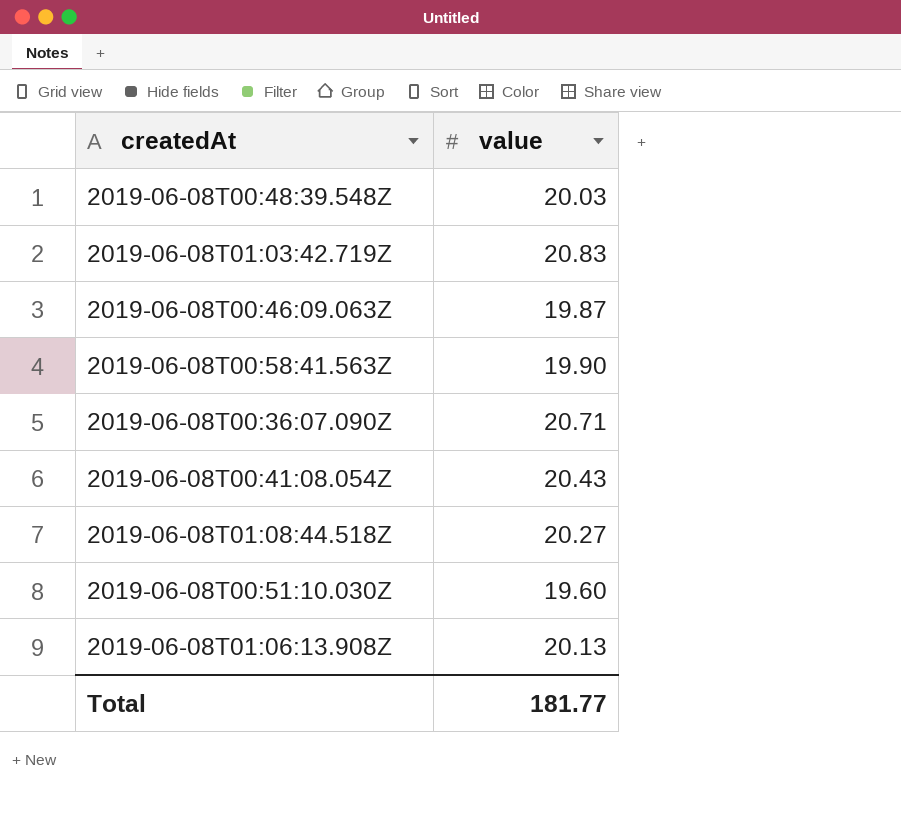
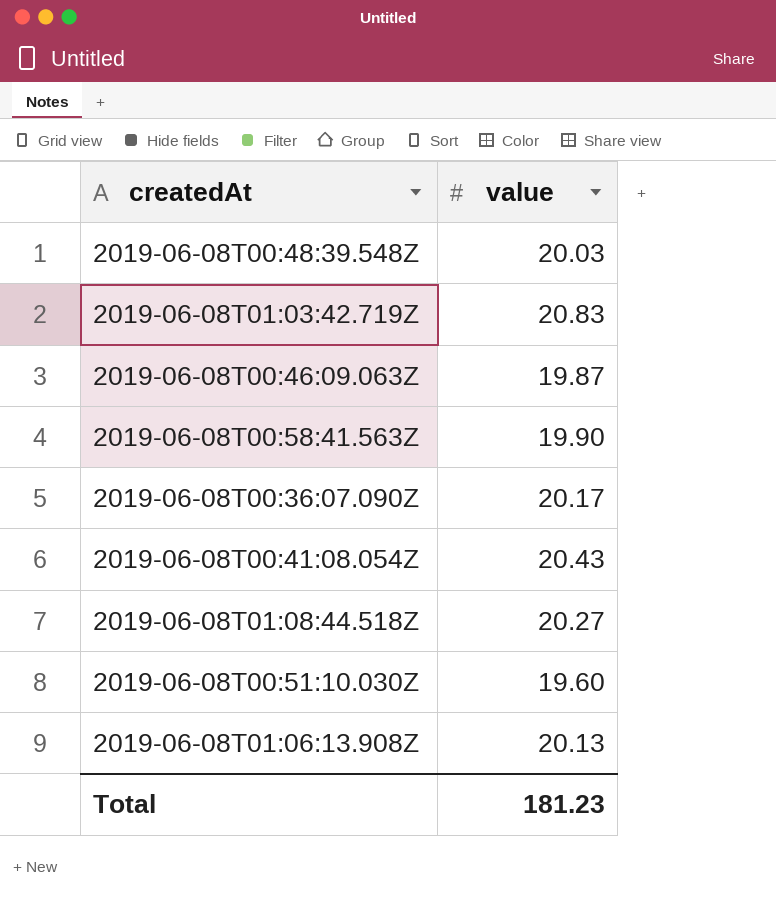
2019-06-08T00:36:07.090Z | value: 20.71 -> 20.17
Total | value: 181.77 -> 181.23

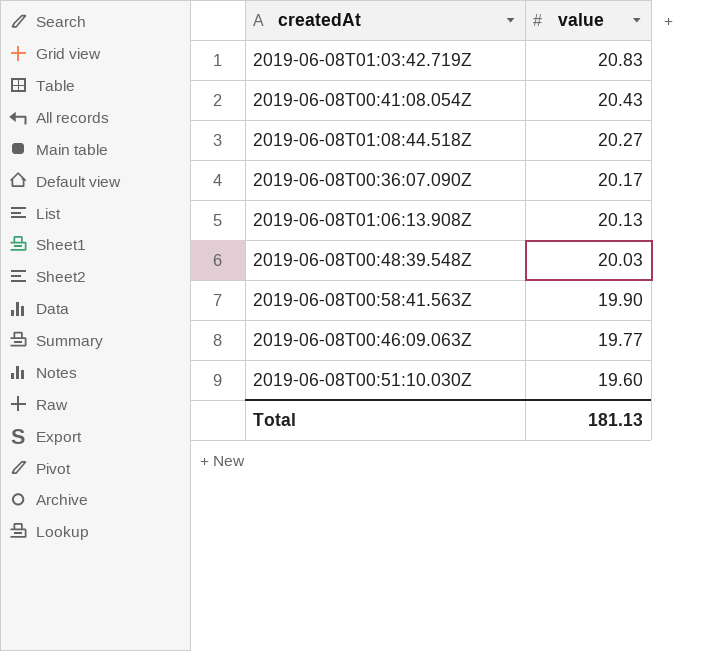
row order: none -> value descending
2019-06-08T00:46:09.063Z | value: 19.87 -> 19.77
Total | value: 181.23 -> 181.13

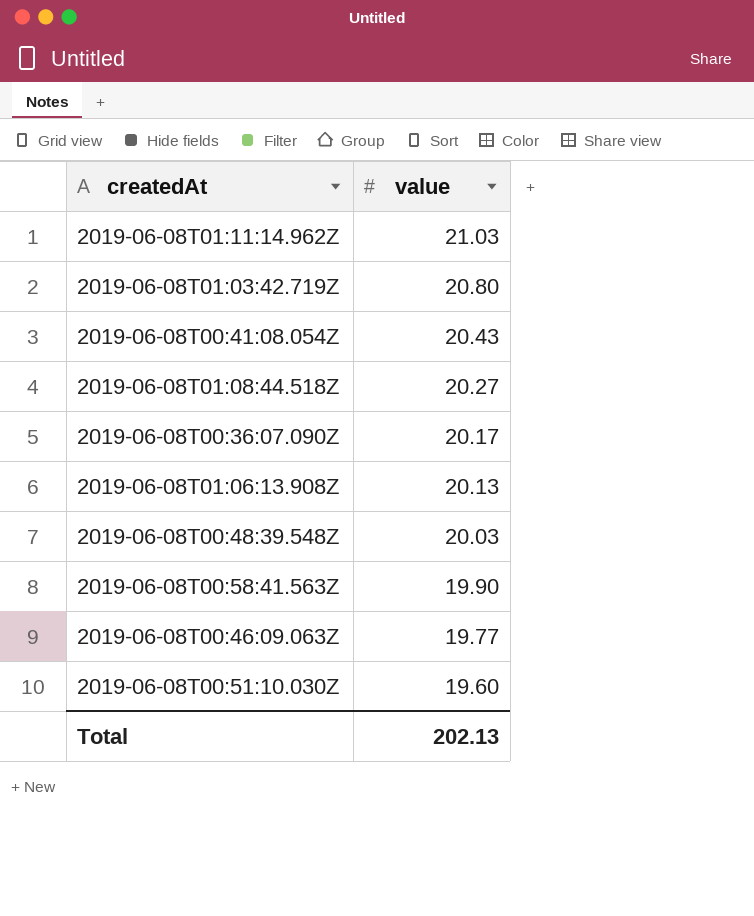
row 2019-06-08T01:11:14.962Z: none -> 21.03
2019-06-08T01:03:42.719Z | value: 20.83 -> 20.80
Total | value: 181.13 -> 202.13

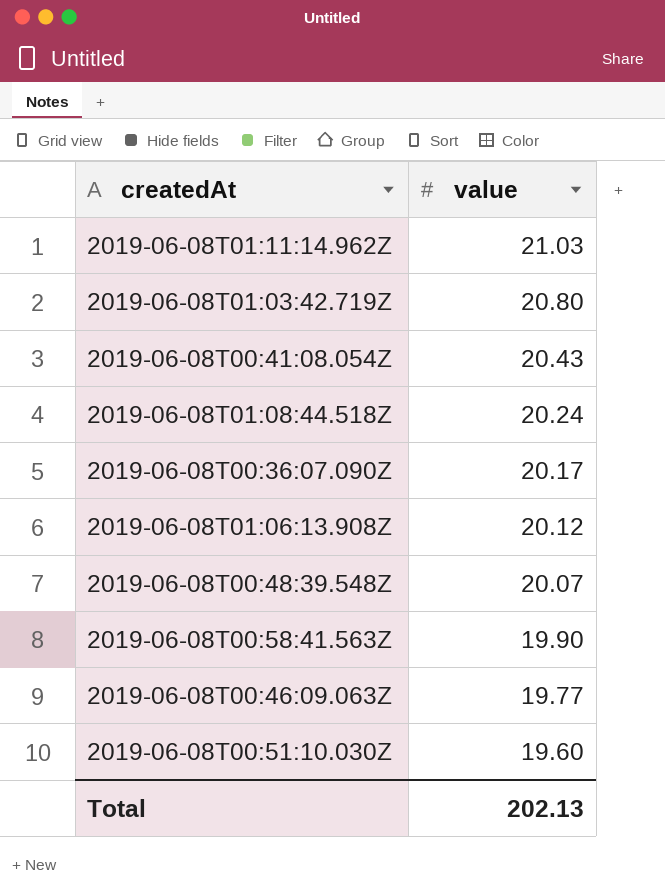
2019-06-08T01:08:44.518Z | value: 20.27 -> 20.24
2019-06-08T01:06:13.908Z | value: 20.13 -> 20.12
2019-06-08T00:48:39.548Z | value: 20.03 -> 20.07

